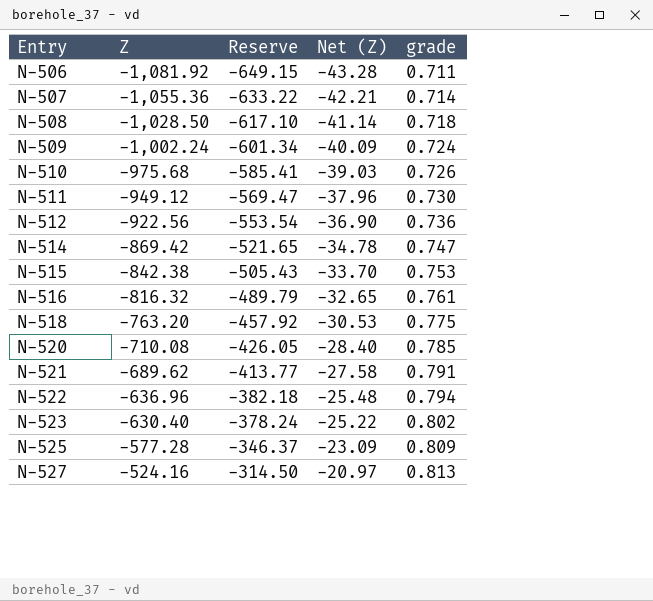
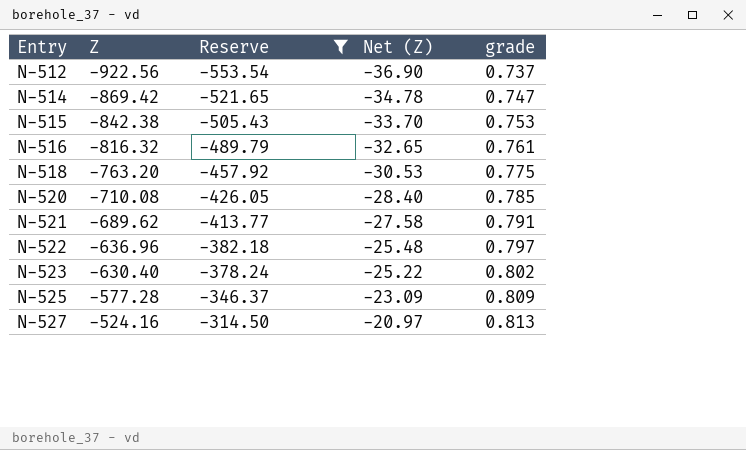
filter: none -> Reserve >= -553.54
N-512 | grade: 0.736 -> 0.737
N-522 | grade: 0.794 -> 0.797

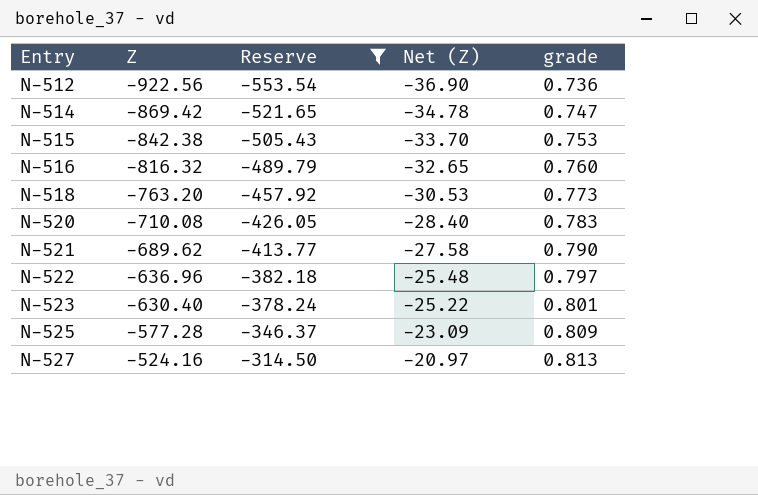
N-512 | grade: 0.737 -> 0.736
N-516 | grade: 0.761 -> 0.760
N-518 | grade: 0.775 -> 0.773
N-520 | grade: 0.785 -> 0.783
N-521 | grade: 0.791 -> 0.790
N-523 | grade: 0.802 -> 0.801

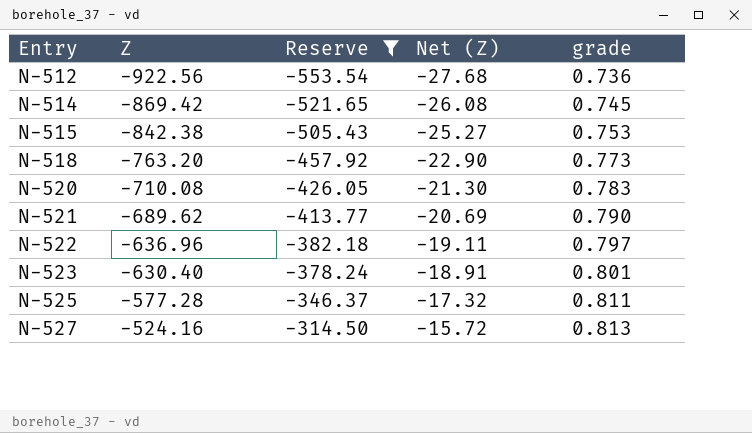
column Net (Z) | formula: [Z] * 0.04 -> [Z] * 0.03
row N-516: -816.32 | -489.79 | -32.65 | 0.760 -> none
N-514 | grade: 0.747 -> 0.745
N-525 | grade: 0.809 -> 0.811

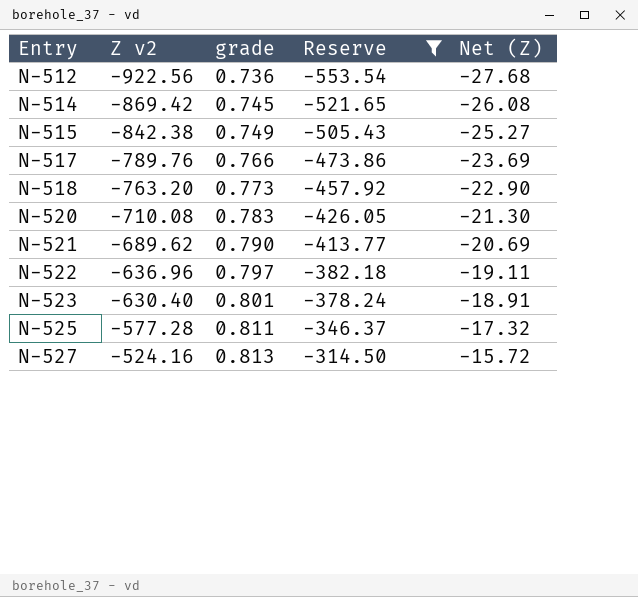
column name: Z -> Z v2
column grade | position: 5 -> 3
N-515 | grade: 0.753 -> 0.749
row N-517: none -> -789.76 | 0.766 | -473.86 | -23.69

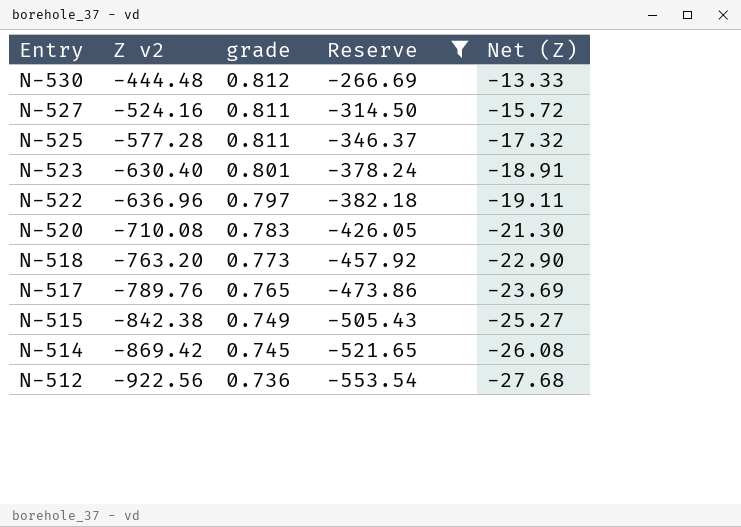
row order: Entry ascending -> Entry descending
row N-521: -689.62 | 0.790 | -413.77 | -20.69 -> none
row N-530: none -> -444.48 | 0.812 | -266.69 | -13.33
N-527 | grade: 0.813 -> 0.811
N-517 | grade: 0.766 -> 0.765

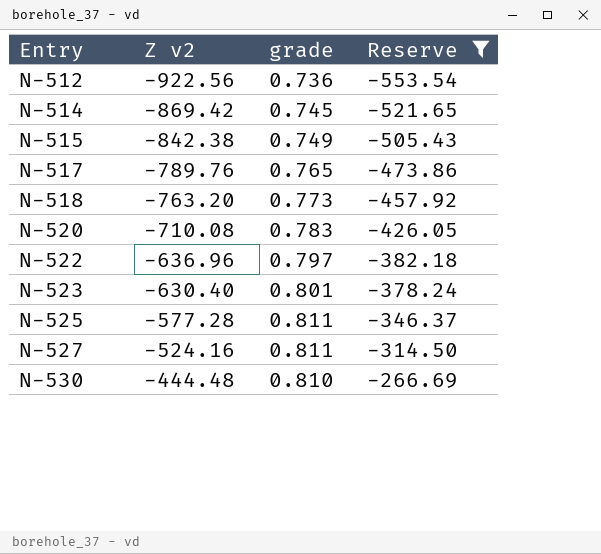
row order: Entry descending -> Entry ascending
column Net (Z) | formula: [Z v2] * 0.03 -> none
N-530 | grade: 0.812 -> 0.810

